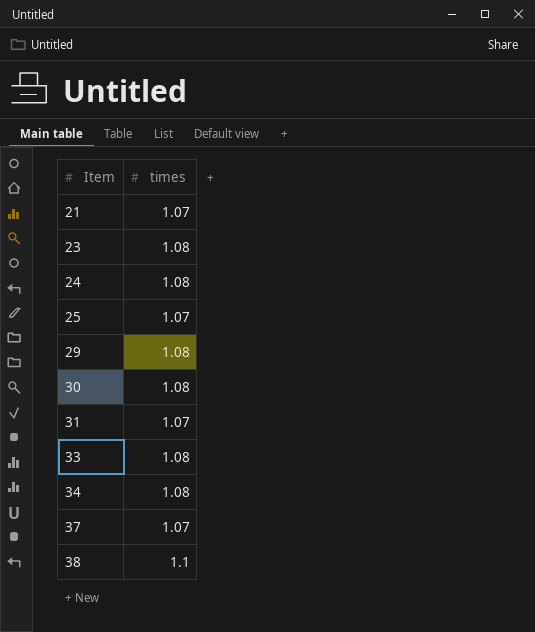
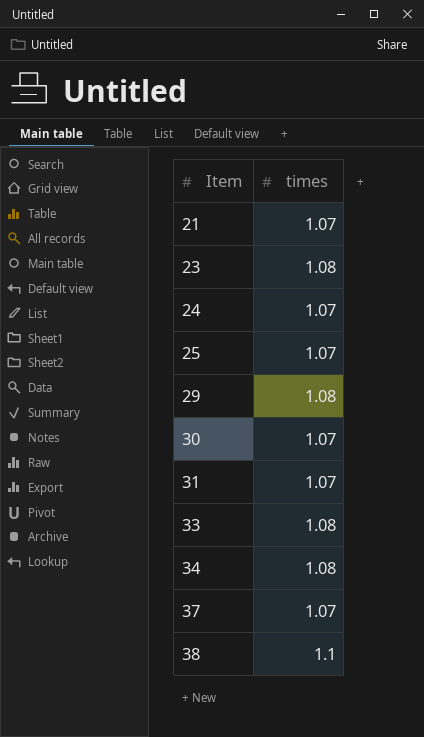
24 | times: 1.08 -> 1.07
30 | times: 1.08 -> 1.07

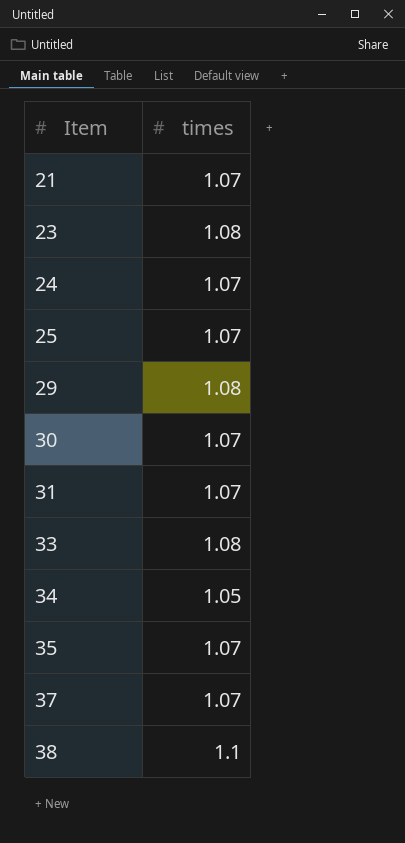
34 | times: 1.08 -> 1.05
row 35: none -> 1.07

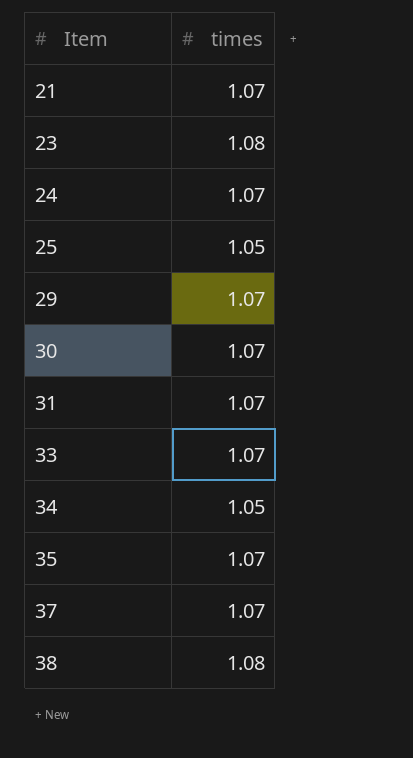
25 | times: 1.07 -> 1.05
29 | times: 1.08 -> 1.07
33 | times: 1.08 -> 1.07
38 | times: 1.1 -> 1.08

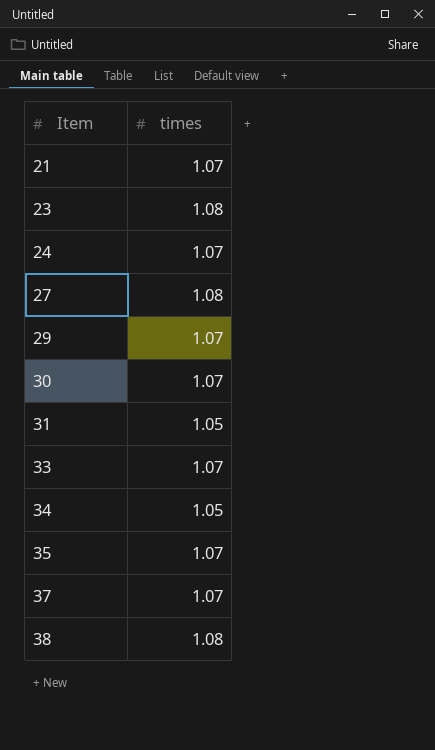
row 25: 1.05 -> none
row 27: none -> 1.08
31 | times: 1.07 -> 1.05

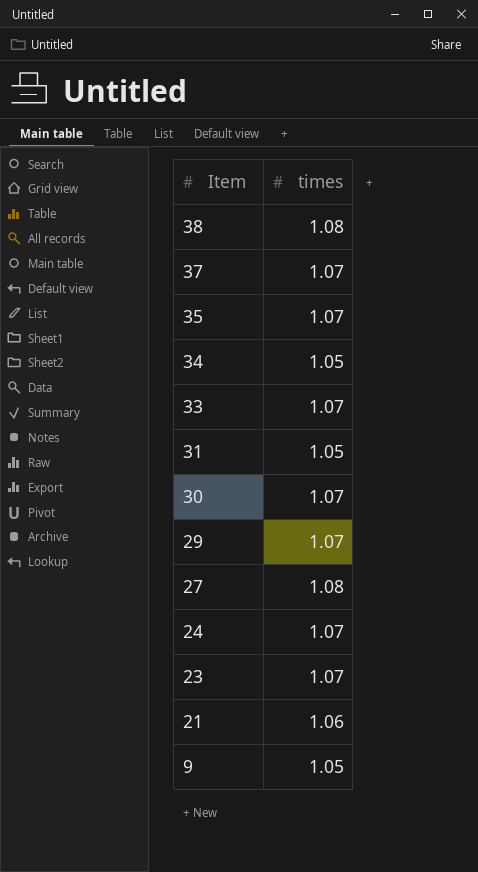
row order: Item ascending -> Item descending
23 | times: 1.08 -> 1.07
21 | times: 1.07 -> 1.06
row 9: none -> 1.05

